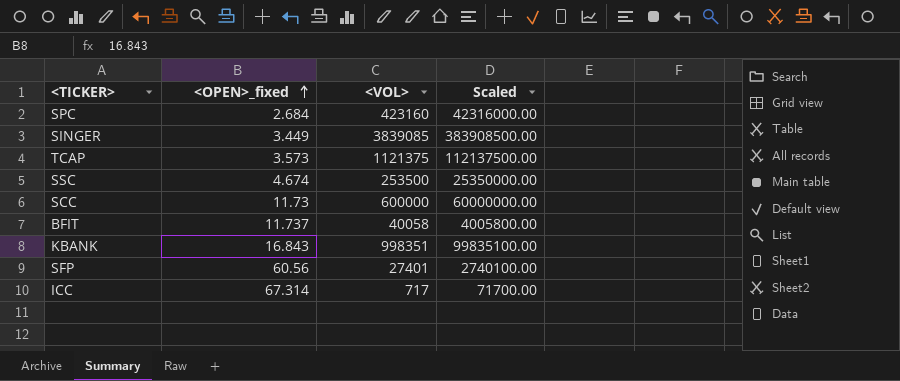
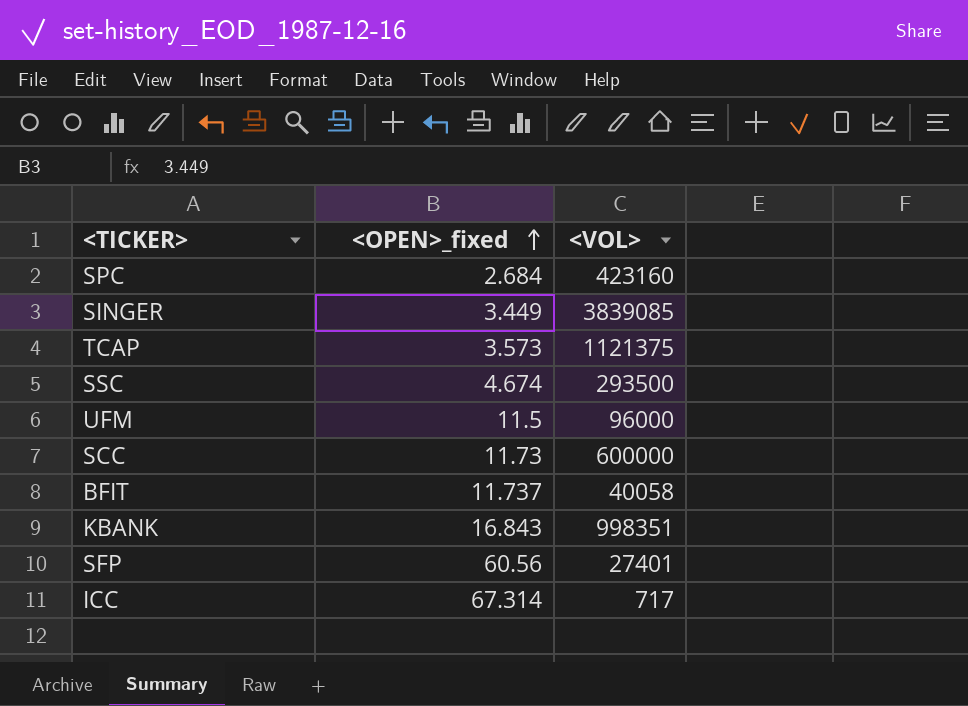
column Scaled | formula: [<VOL>] * 100 -> none
SSC | <VOL>: 253500 -> 293500
row UFM: none -> 11.5 | 96000

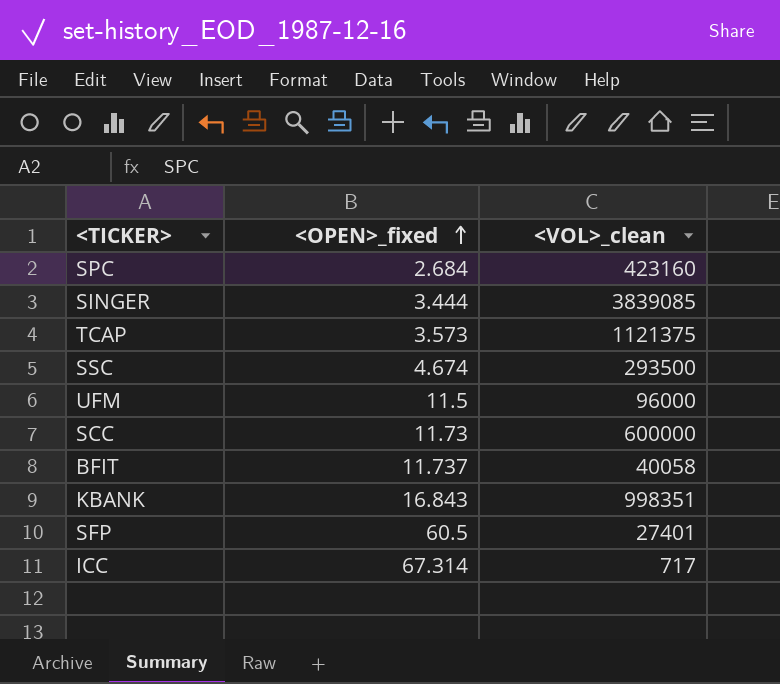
column name: <VOL> -> <VOL>_clean
SINGER | <OPEN>_fixed: 3.449 -> 3.444
SFP | <OPEN>_fixed: 60.56 -> 60.5

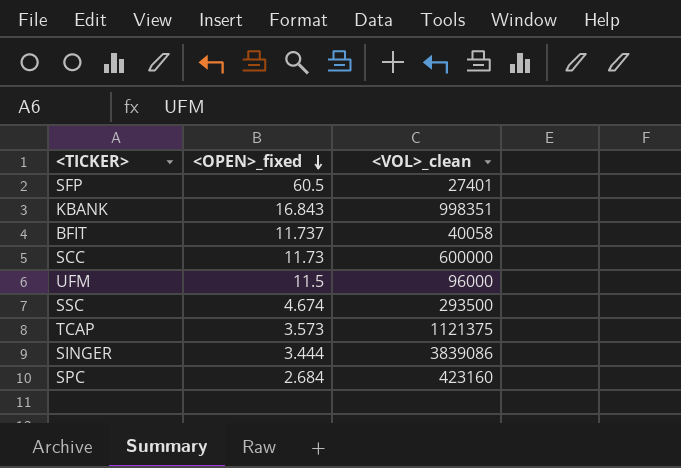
row order: <OPEN>_fixed ascending -> <OPEN>_fixed descending
row ICC: 67.314 | 717 -> none
SINGER | <VOL>_clean: 3839085 -> 3839086

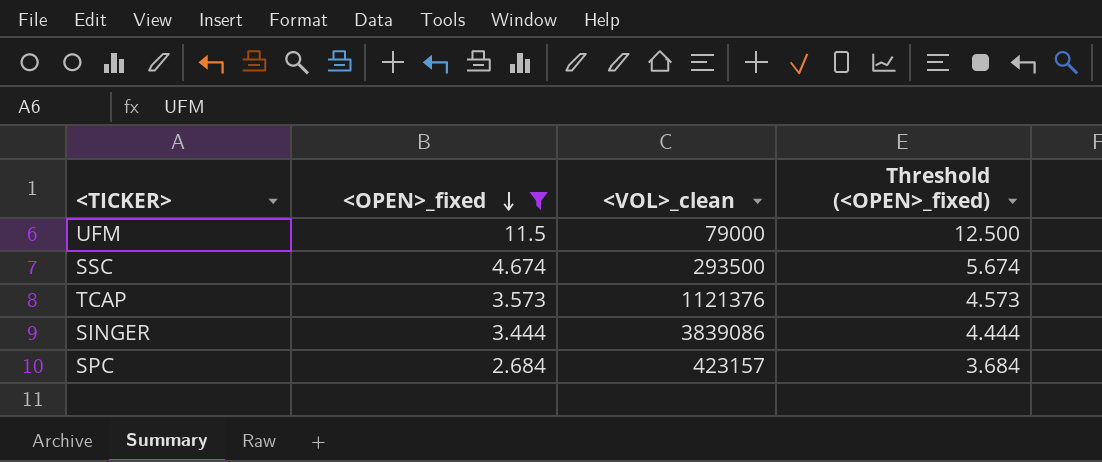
filter: none -> <OPEN>_fixed <= 11.5
column Threshold (<OPEN>_fixed) | formula: none -> [<OPEN>_fixed] + 1
UFM | <VOL>_clean: 96000 -> 79000
TCAP | <VOL>_clean: 1121375 -> 1121376
SPC | <VOL>_clean: 423160 -> 423157

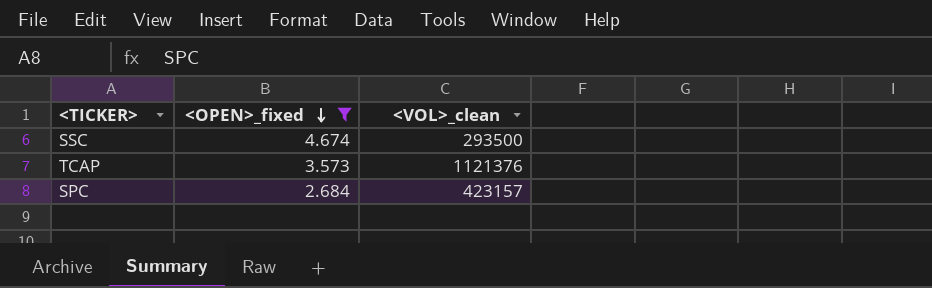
column Threshold (<OPEN>_fixed) | formula: [<OPEN>_fixed] + 1 -> none
row UFM: 11.5 | 79000 | 12.500 -> none
row SINGER: 3.444 | 3839086 | 4.444 -> none

